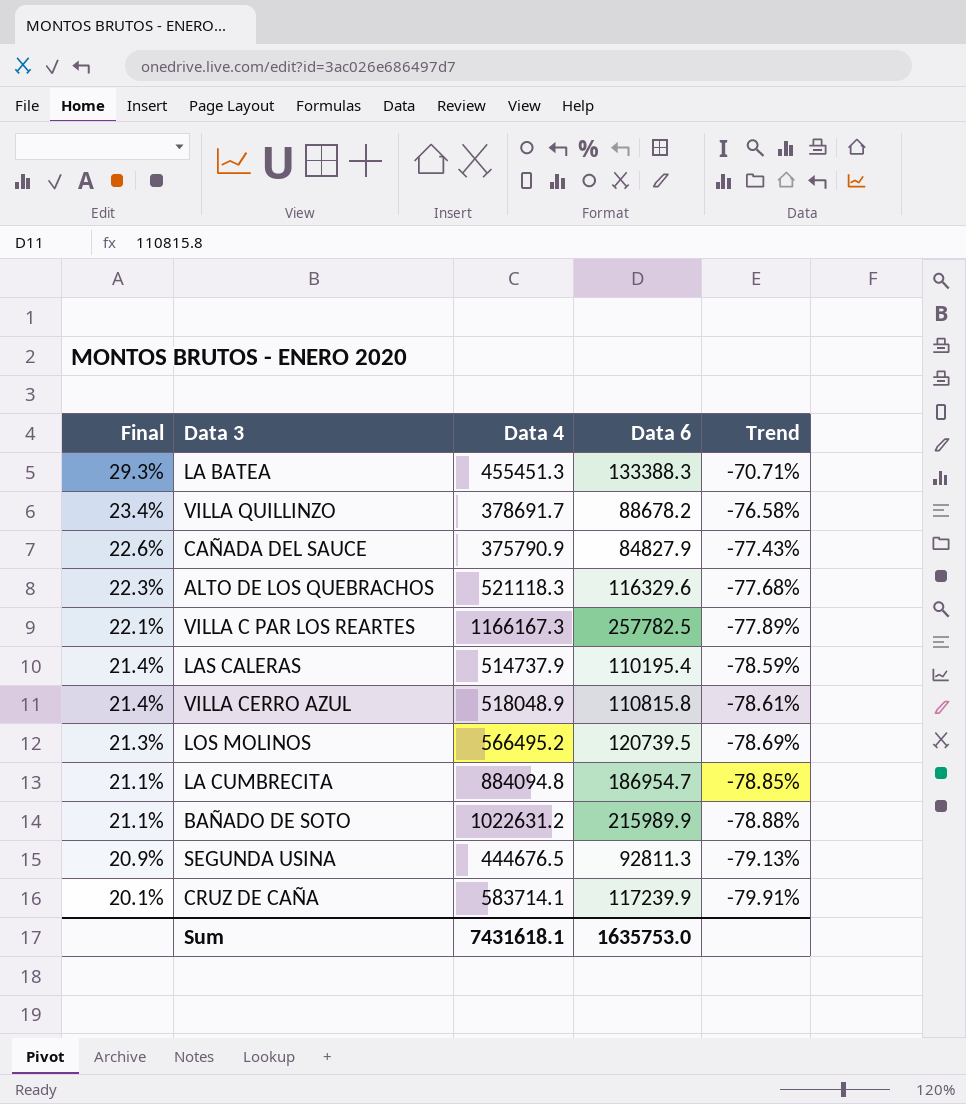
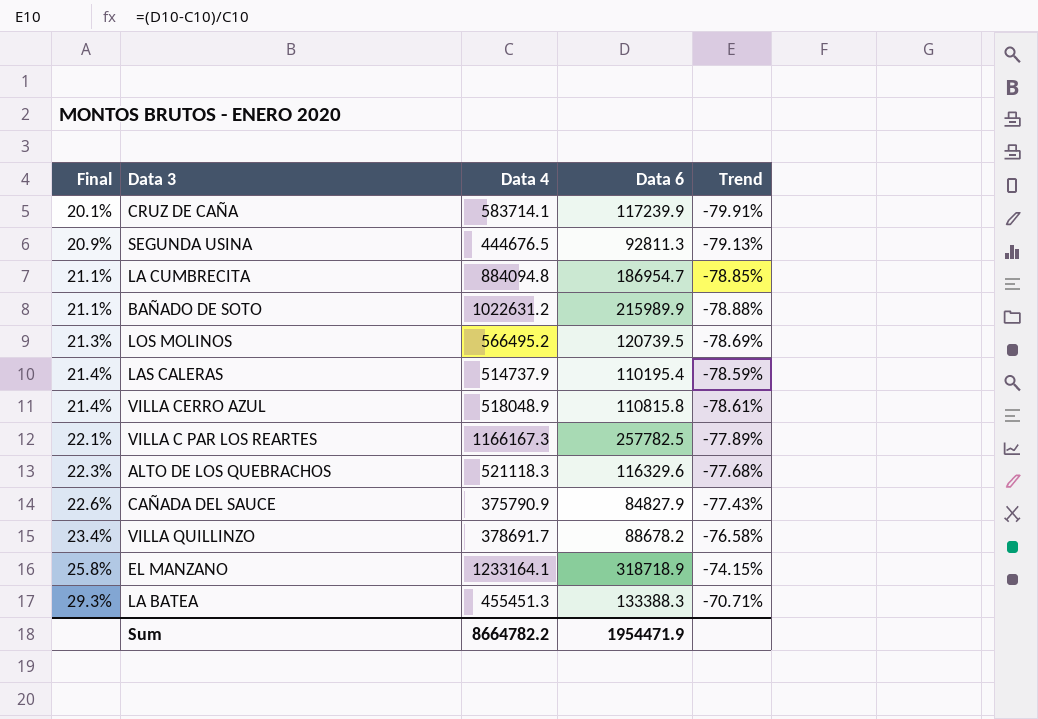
row order: Final descending -> Final ascending
row EL MANZANO: none -> 25.8% | 1233164.1 | 318718.9 | -74.15%
Sum | Data 4: 7431618.1 -> 8664782.2
Sum | Data 6: 1635753.0 -> 1954471.9

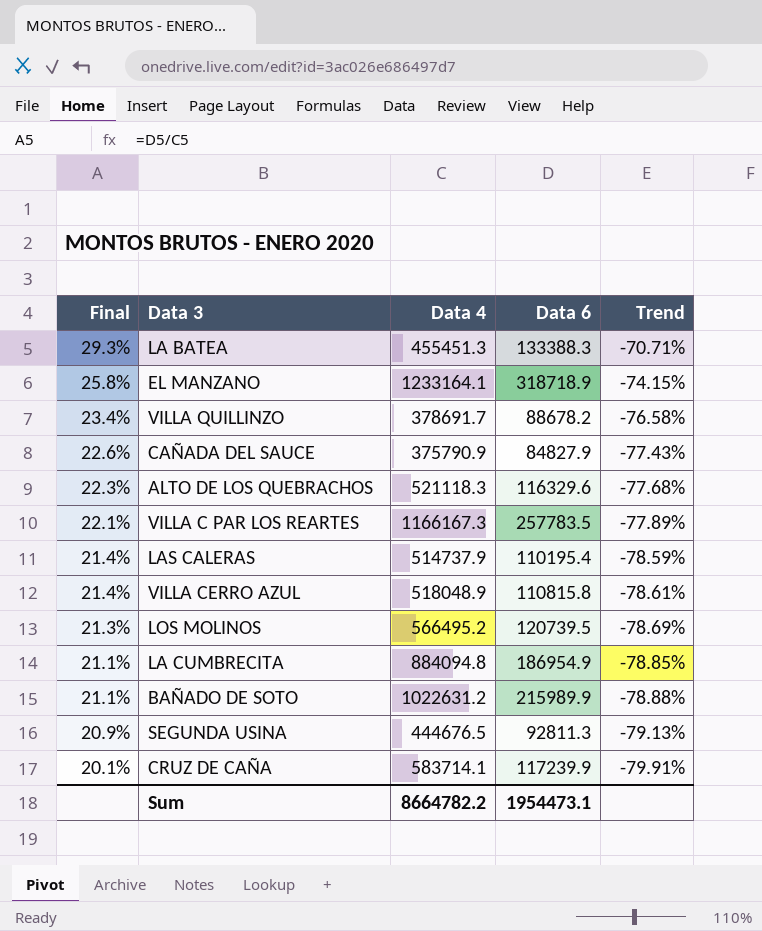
row order: Final ascending -> Final descending
VILLA C PAR LOS REARTES | Data 6: 257782.5 -> 257783.5
LA CUMBRECITA | Data 6: 186954.7 -> 186954.9
Sum | Data 6: 1954471.9 -> 1954473.1

